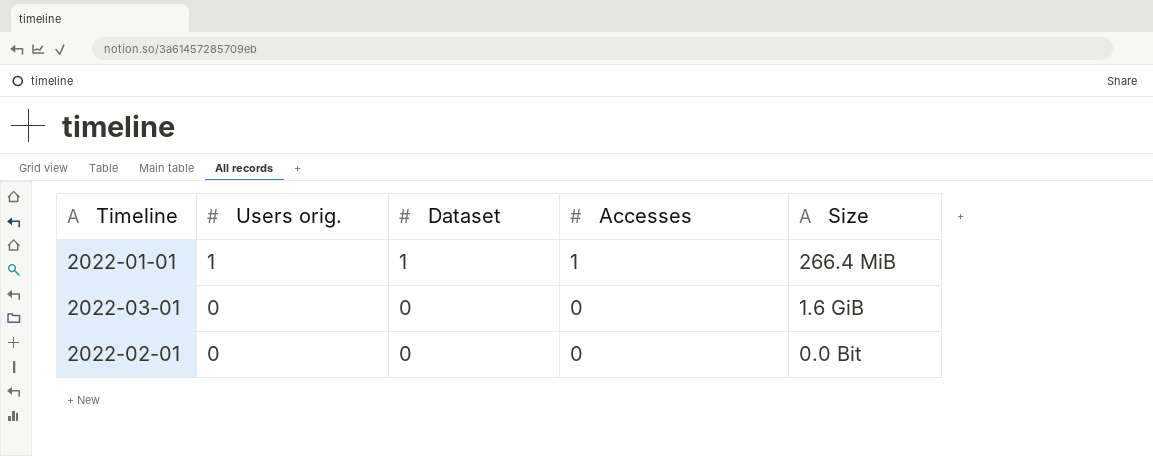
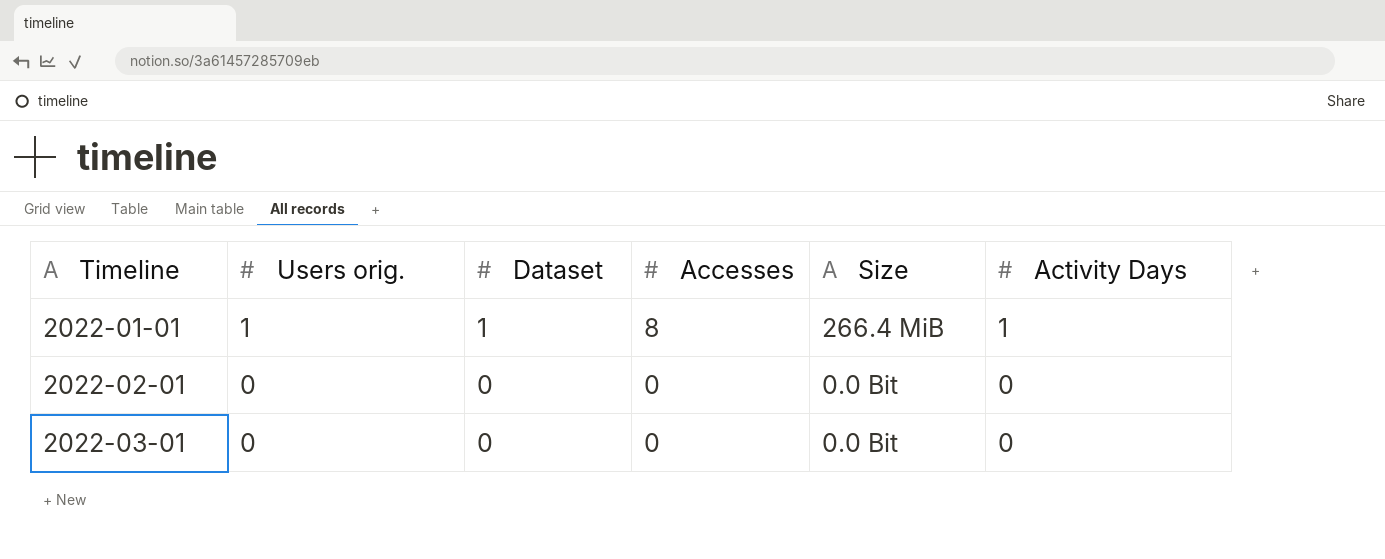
row order: Users orig. descending -> Timeline ascending
column Activity Days | position: none -> 6
2022-01-01 | Accesses: 1 -> 8
2022-03-01 | Size: 1.6 GiB -> 0.0 Bit

